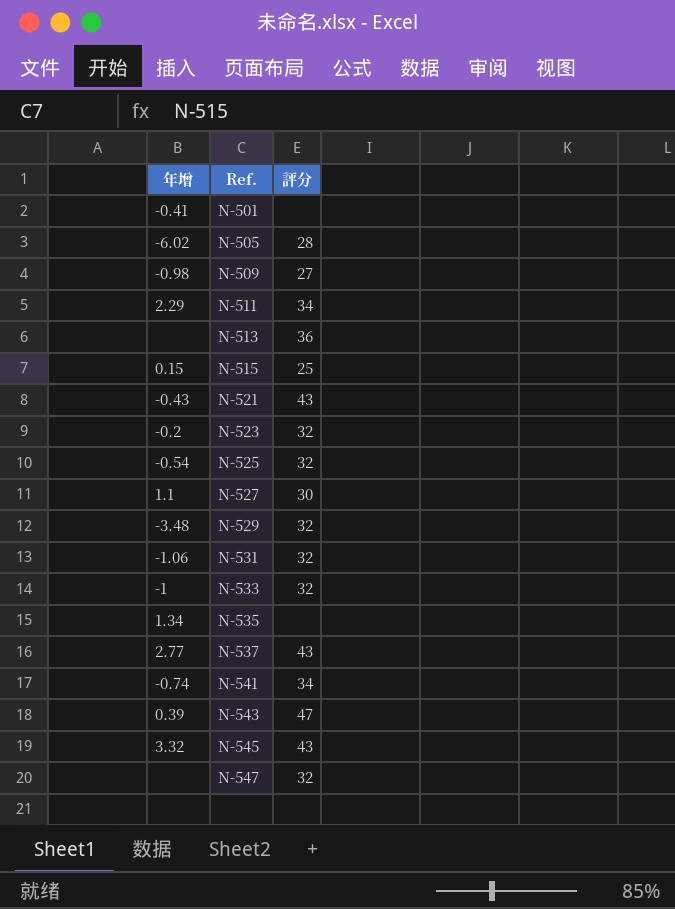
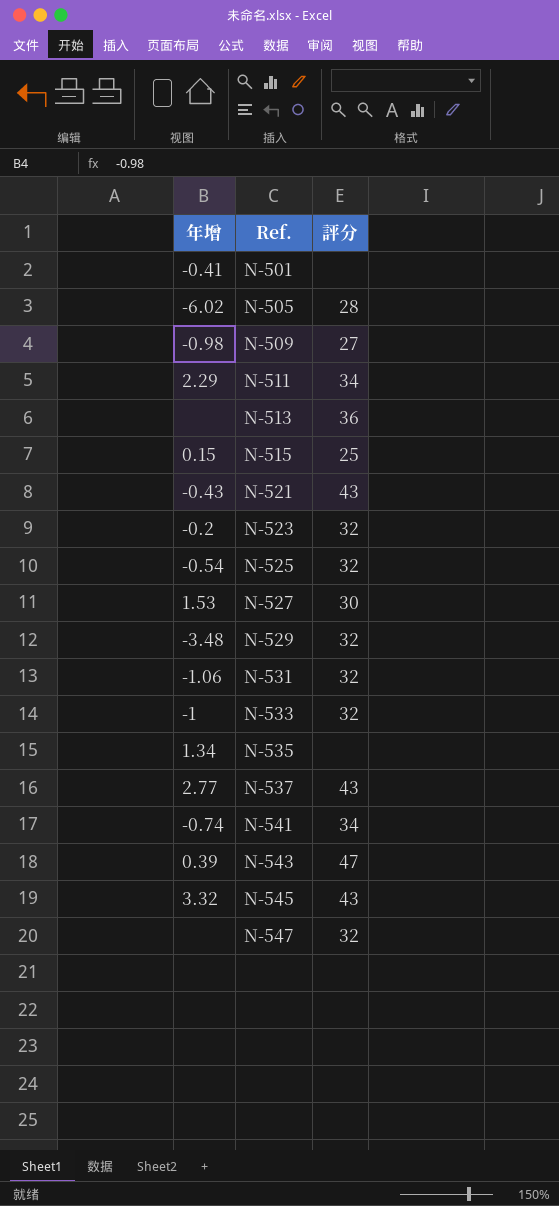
N-527 | 年增: 1.1 -> 1.53

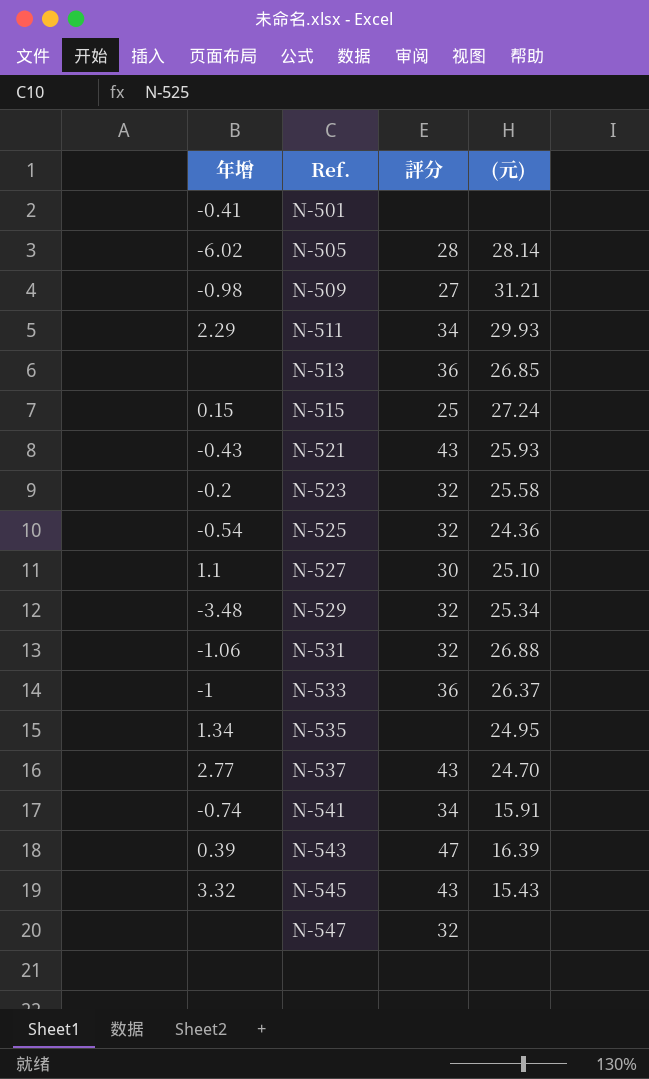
column (元) | position: none -> 4
N-527 | 年增: 1.53 -> 1.1
N-533 | 評分: 32 -> 36

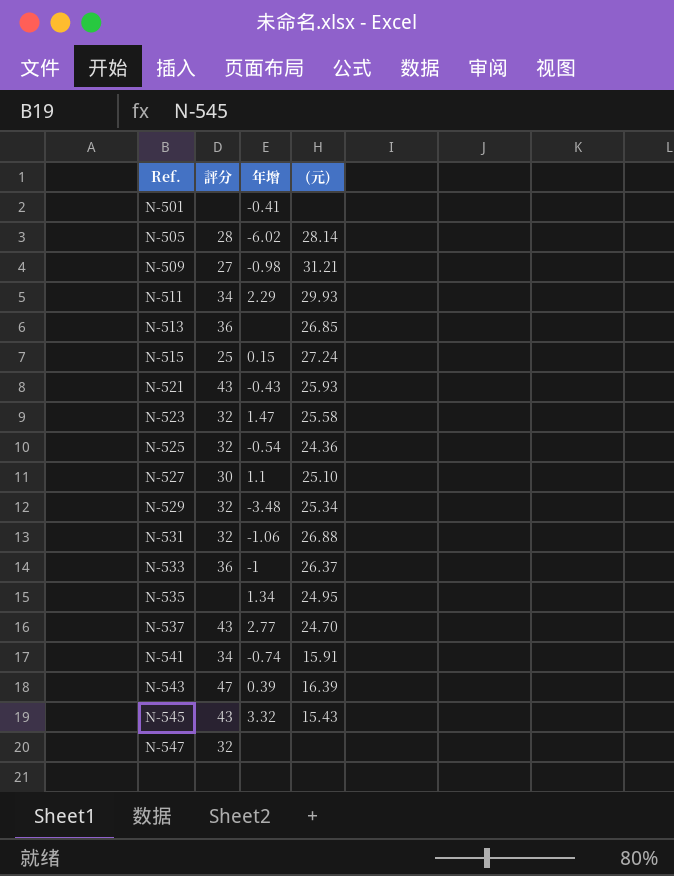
column 年增 | position: 1 -> 3
N-523 | 年增: -0.2 -> 1.47

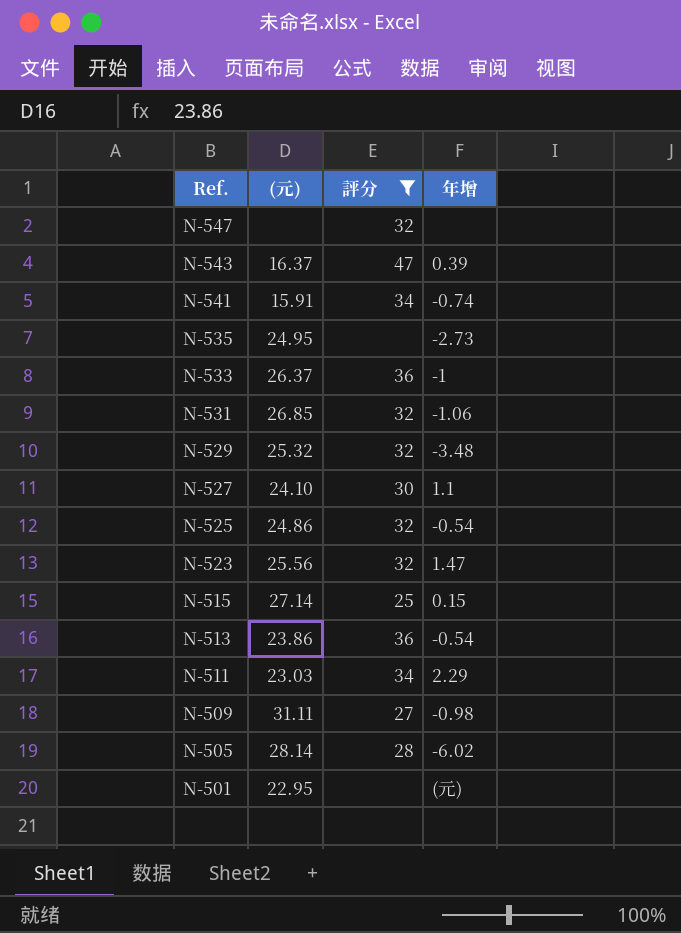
filter: none -> 評分 != 43
row order: Ref. ascending -> Ref. descending
column (元) | position: 4 -> 2
N-543 | (元): 16.39 -> 16.37
N-535 | 年增: 1.34 -> -2.73
N-531 | (元): 26.88 -> 26.85
N-529 | (元): 25.34 -> 25.32
N-527 | (元): 25.10 -> 24.10
N-525 | (元): 24.36 -> 24.86
N-523 | (元): 25.58 -> 25.56
N-515 | (元): 27.24 -> 27.14
N-513 | (元): 26.85 -> 23.86
N-513 | 年增: none -> -0.54
N-511 | (元): 29.93 -> 23.03
N-509 | (元): 31.21 -> 31.11
N-501 | (元): none -> 22.95
N-501 | 年增: -0.41 -> (元)

